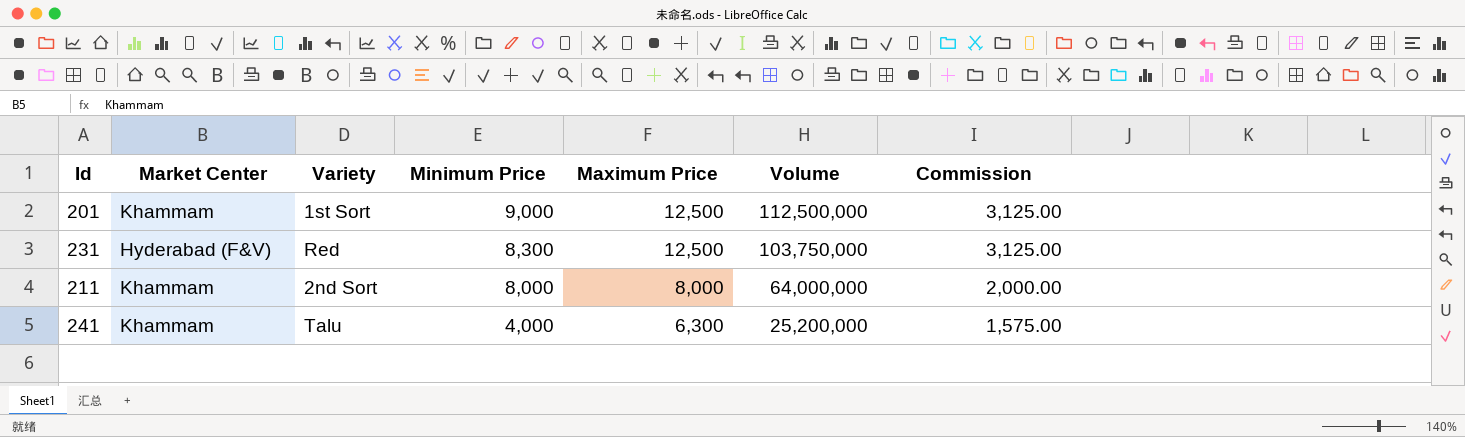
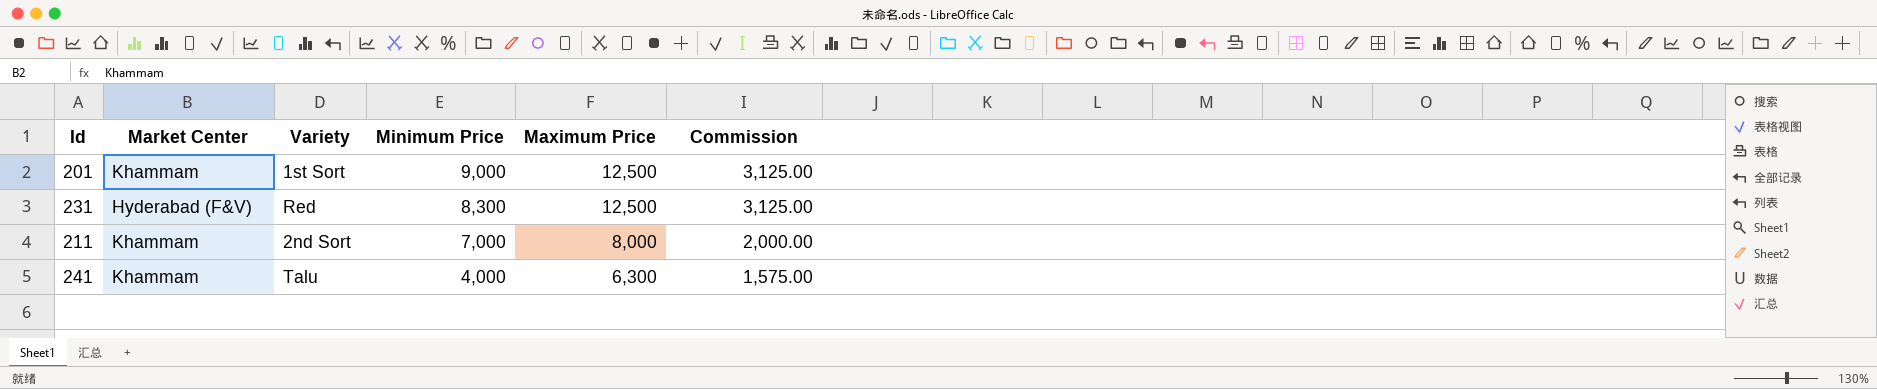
column Volume | formula: [Minimum Price] * [Maximum Price] -> none
211 | Minimum Price: 8,000 -> 7,000

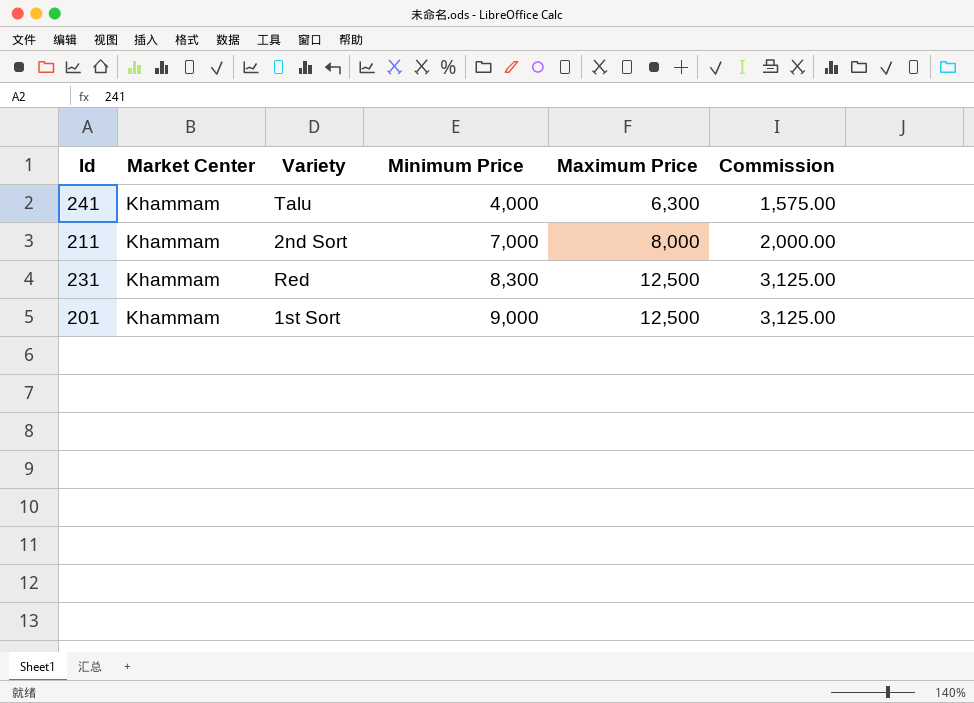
row order: Minimum Price descending -> Minimum Price ascending
231 | Market Center: Hyderabad (F&V) -> Khammam

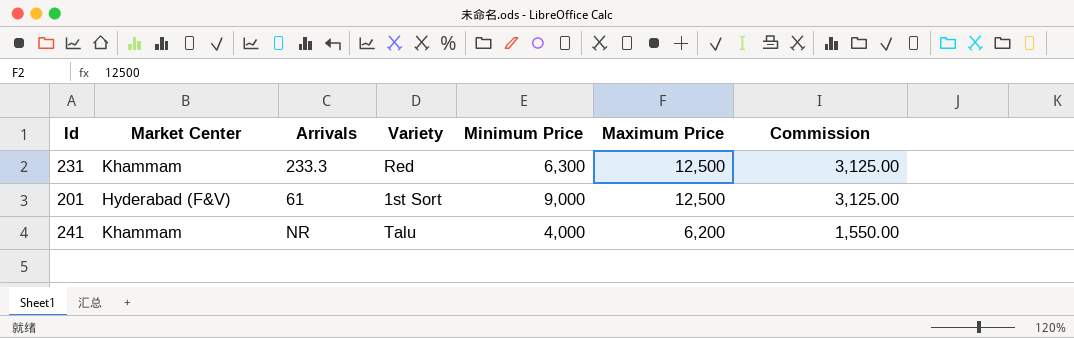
row order: Minimum Price ascending -> Maximum Price descending
column Arrivals | position: none -> 3
row 211: Khammam | 2nd Sort | 7,000 | 8,000 | 2,000.00 -> none
231 | Minimum Price: 8,300 -> 6,300
201 | Market Center: Khammam -> Hyderabad (F&V)
241 | Maximum Price: 6,300 -> 6,200
241 | Commission: 1,575.00 -> 1,550.00

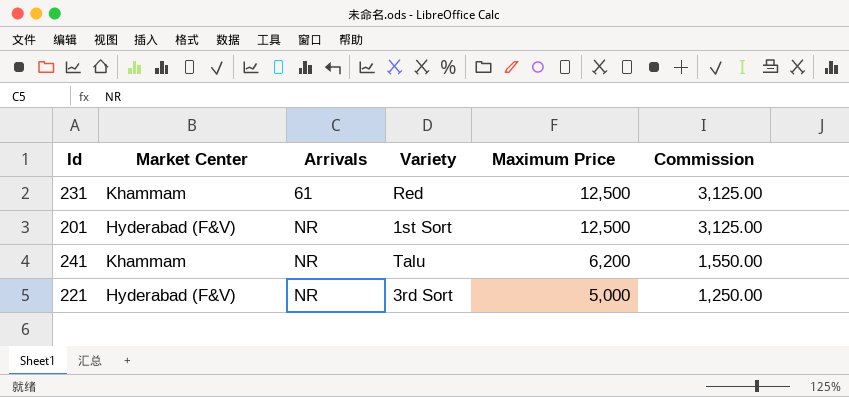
column Minimum Price | position: 5 -> none
231 | Arrivals: 233.3 -> 61
201 | Arrivals: 61 -> NR
row 221: none -> Hyderabad (F&V) | NR | 3rd Sort | 5,000 | 1,250.00

